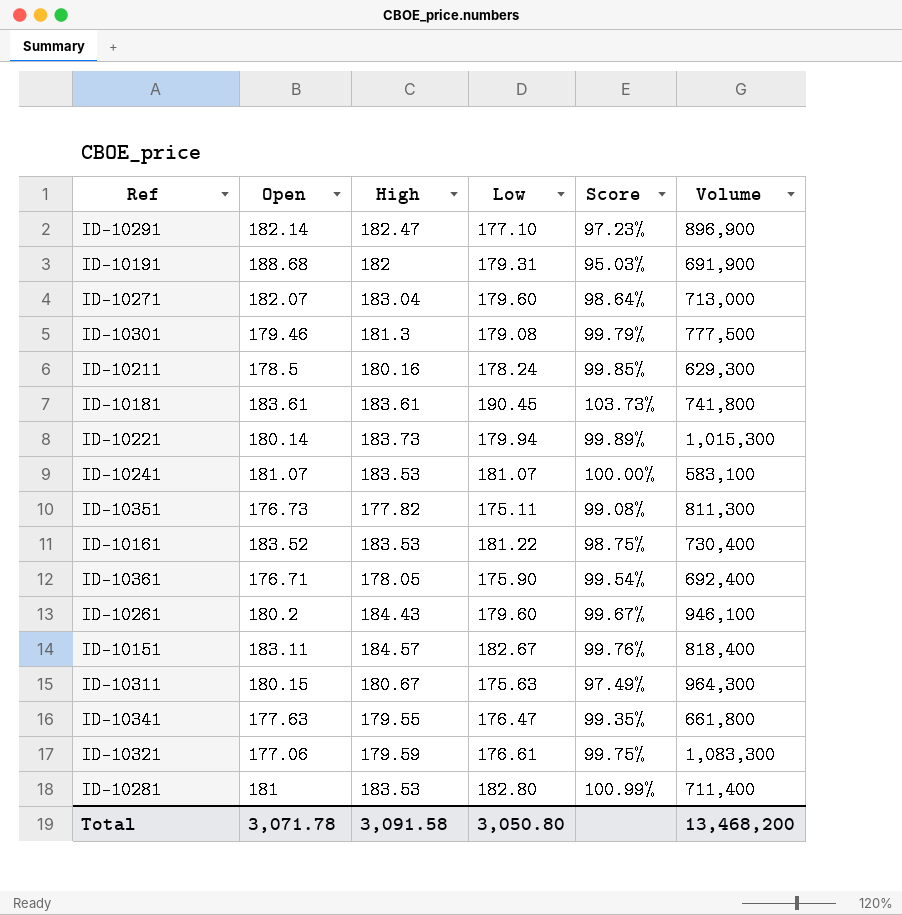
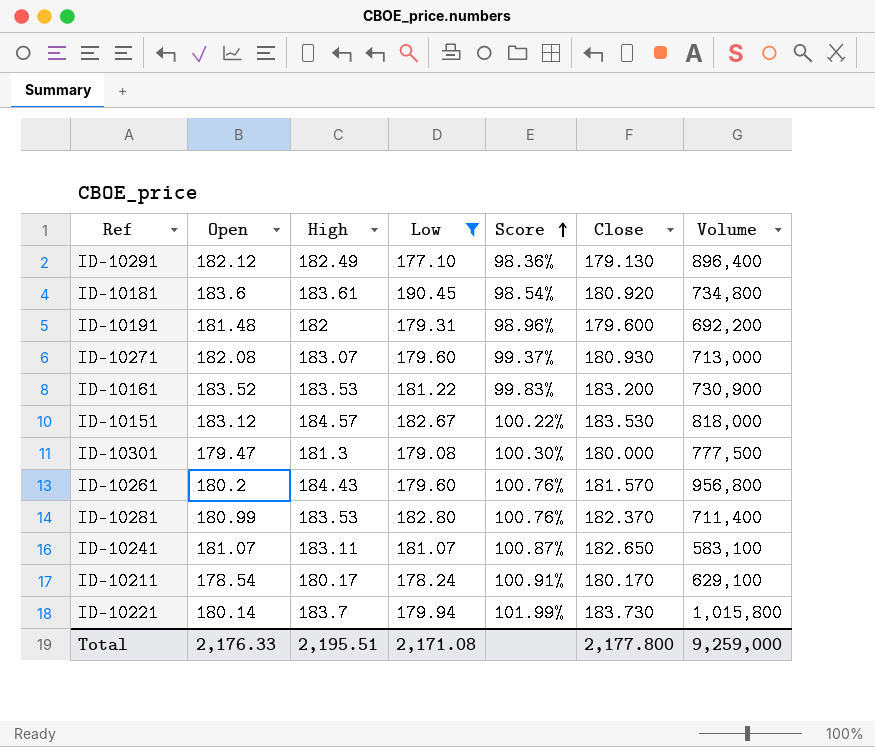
filter: none -> Low >= 177.10
row order: none -> Score ascending
column Score | formula: [Low] / [Open] -> [Close] / [Open]
column Close | position: none -> 6
ID-10291 | Open: 182.14 -> 182.12
ID-10291 | High: 182.47 -> 182.49
ID-10291 | Volume: 896,900 -> 896,400
ID-10181 | Open: 183.61 -> 183.6
ID-10181 | Volume: 741,800 -> 734,800
ID-10191 | Open: 188.68 -> 181.48
ID-10191 | Volume: 691,900 -> 692,200
ID-10271 | Open: 182.07 -> 182.08
ID-10271 | High: 183.04 -> 183.07
ID-10161 | Volume: 730,400 -> 730,900
ID-10151 | Open: 183.11 -> 183.12
ID-10151 | Volume: 818,400 -> 818,000
ID-10301 | Open: 179.46 -> 179.47
ID-10261 | Volume: 946,100 -> 956,800
ID-10281 | Open: 181 -> 180.99
ID-10241 | High: 183.53 -> 183.11
ID-10211 | Open: 178.5 -> 178.54
ID-10211 | High: 180.16 -> 180.17
ID-10211 | Volume: 629,300 -> 629,100
ID-10221 | High: 183.73 -> 183.7
ID-10221 | Volume: 1,015,300 -> 1,015,800
Total | Open: 3,071.78 -> 2,176.33
Total | High: 3,091.58 -> 2,195.51
Total | Low: 3,050.80 -> 2,171.08
Total | Volume: 13,468,200 -> 9,259,000

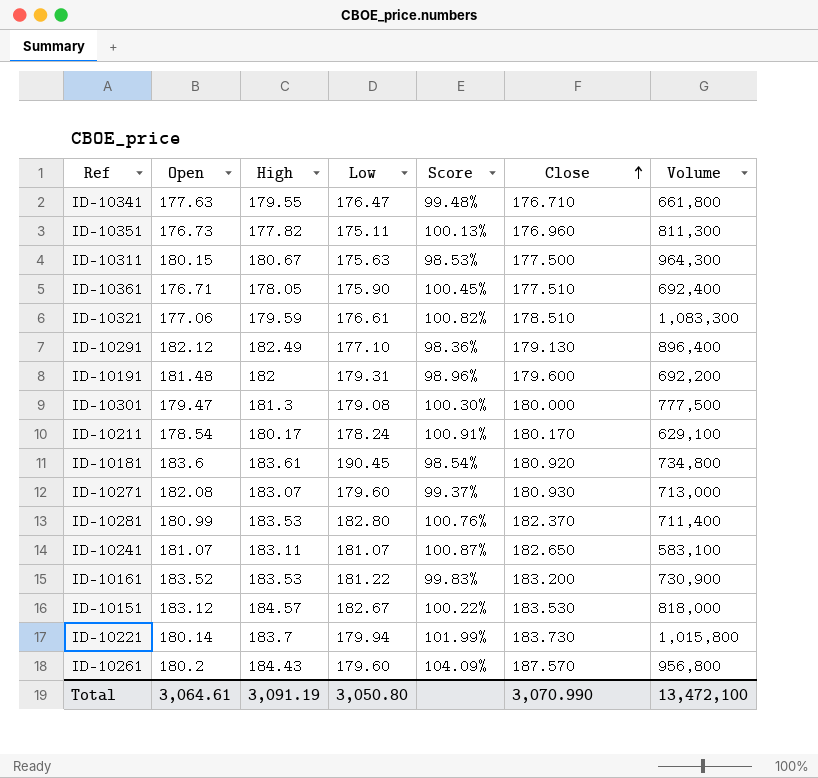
filter: Low >= 177.10 -> none
row order: Score ascending -> Close ascending
ID-10261 | Score: 100.76% -> 104.09%
ID-10261 | Close: 181.570 -> 187.570
Total | Open: 2,176.33 -> 3,064.61
Total | High: 2,195.51 -> 3,091.19
Total | Low: 2,171.08 -> 3,050.80
Total | Close: 2,177.800 -> 3,070.990
Total | Volume: 9,259,000 -> 13,472,100

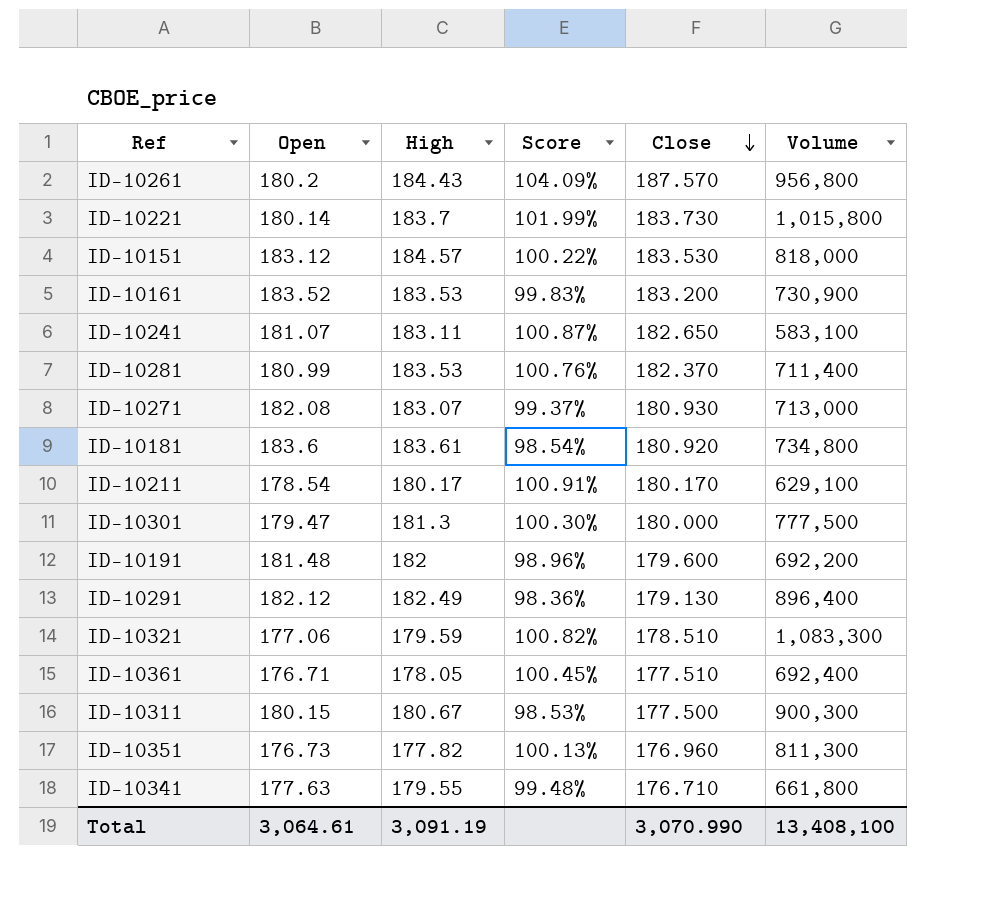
row order: Close ascending -> Close descending
column Low | position: 4 -> none
ID-10311 | Volume: 964,300 -> 900,300
Total | Volume: 13,472,100 -> 13,408,100

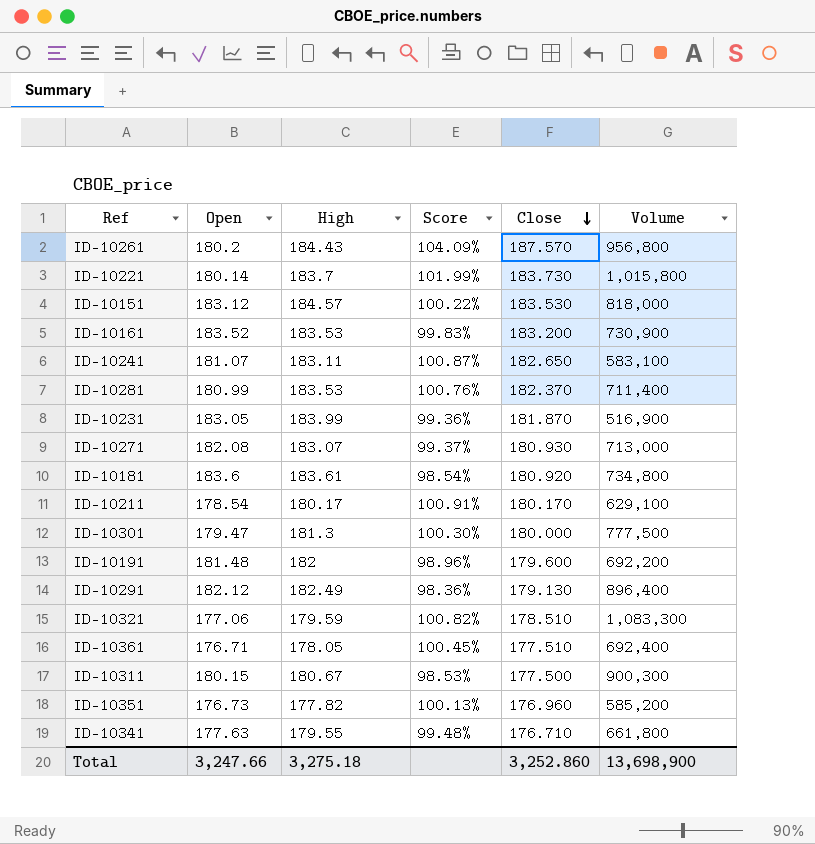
row ID-10231: none -> 183.05 | 183.99 | 99.36% | 181.870 | 516,900
ID-10351 | Volume: 811,300 -> 585,200
Total | Open: 3,064.61 -> 3,247.66
Total | High: 3,091.19 -> 3,275.18
Total | Close: 3,070.990 -> 3,252.860
Total | Volume: 13,408,100 -> 13,698,900

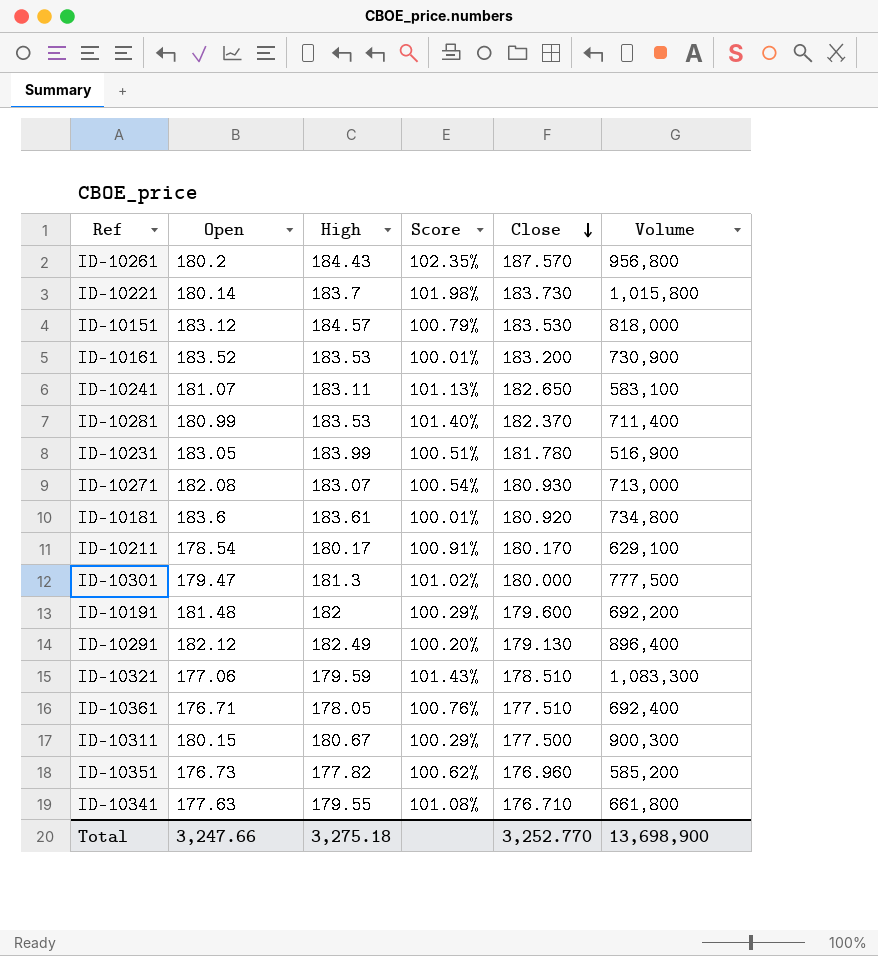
column Score | formula: [Close] / [Open] -> [High] / [Open]
ID-10231 | Close: 181.870 -> 181.780
Total | Close: 3,252.860 -> 3,252.770

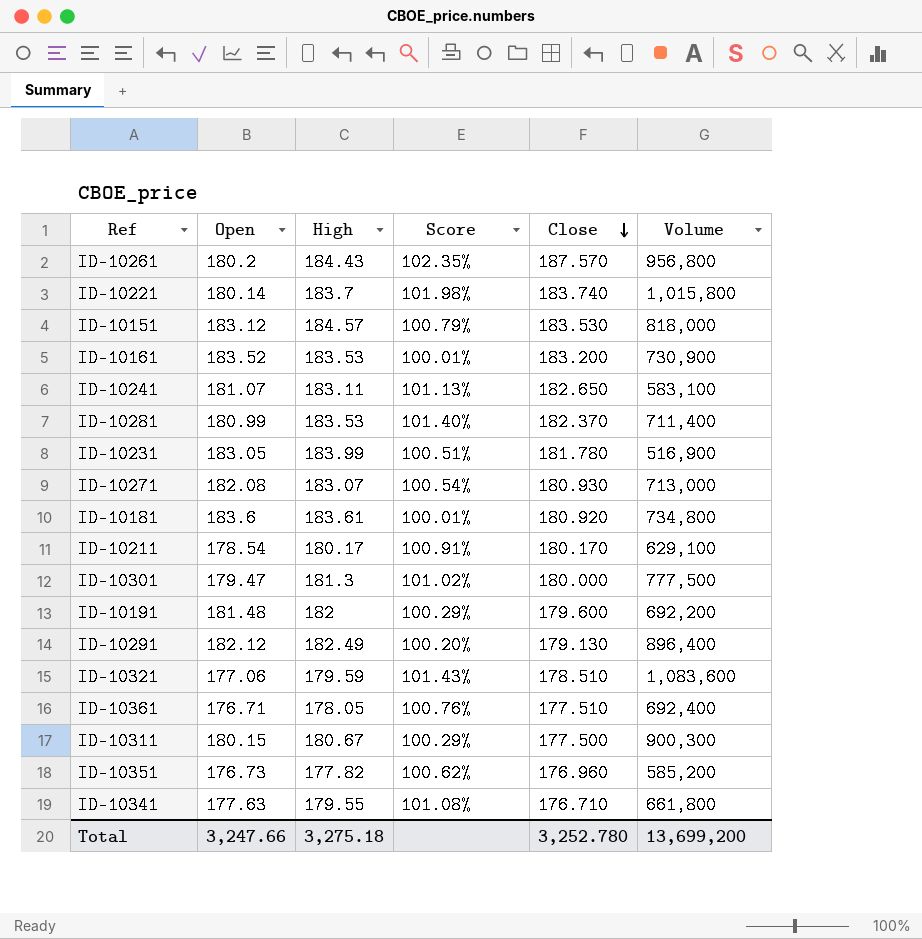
ID-10221 | Close: 183.730 -> 183.740
ID-10321 | Volume: 1,083,300 -> 1,083,600
Total | Close: 3,252.770 -> 3,252.780
Total | Volume: 13,698,900 -> 13,699,200

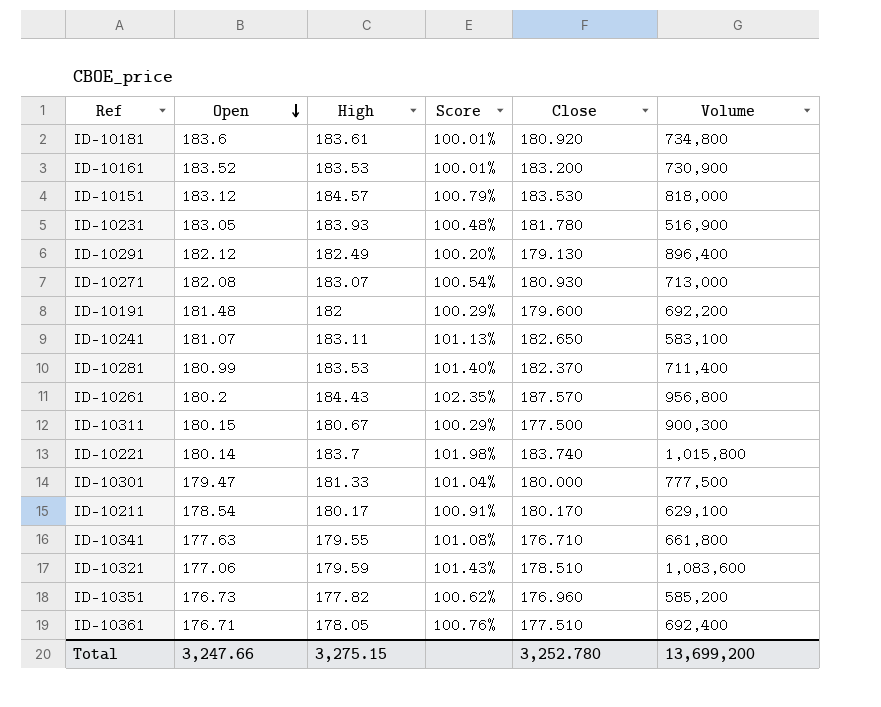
row order: Close descending -> Open descending
ID-10231 | High: 183.99 -> 183.93
ID-10231 | Score: 100.51% -> 100.48%
ID-10301 | High: 181.3 -> 181.33
ID-10301 | Score: 101.02% -> 101.04%
Total | High: 3,275.18 -> 3,275.15

